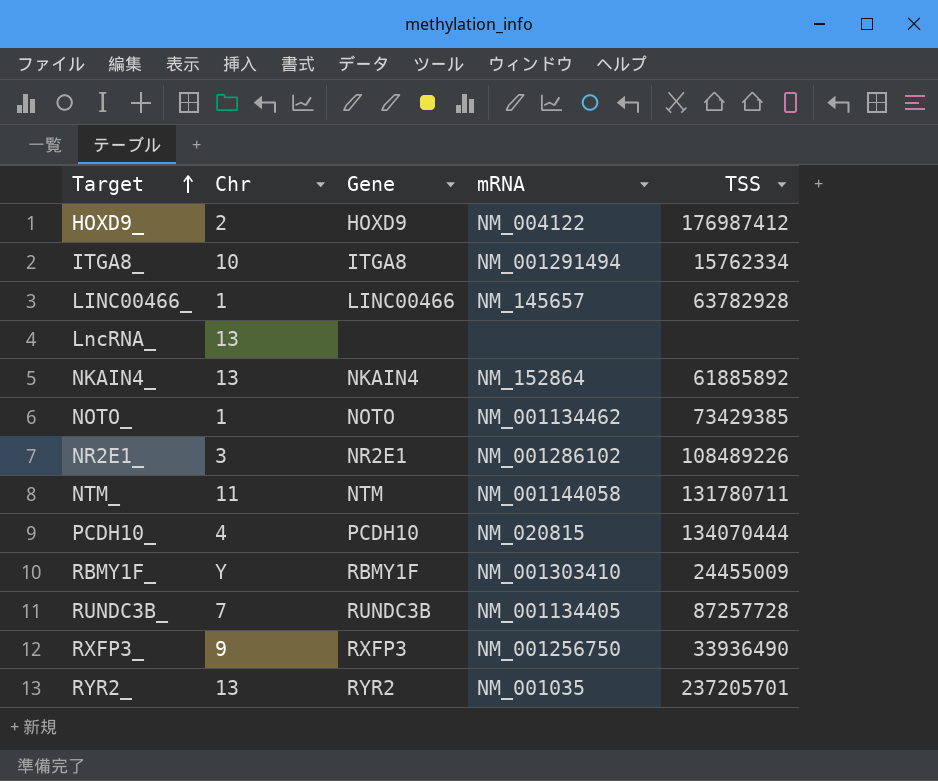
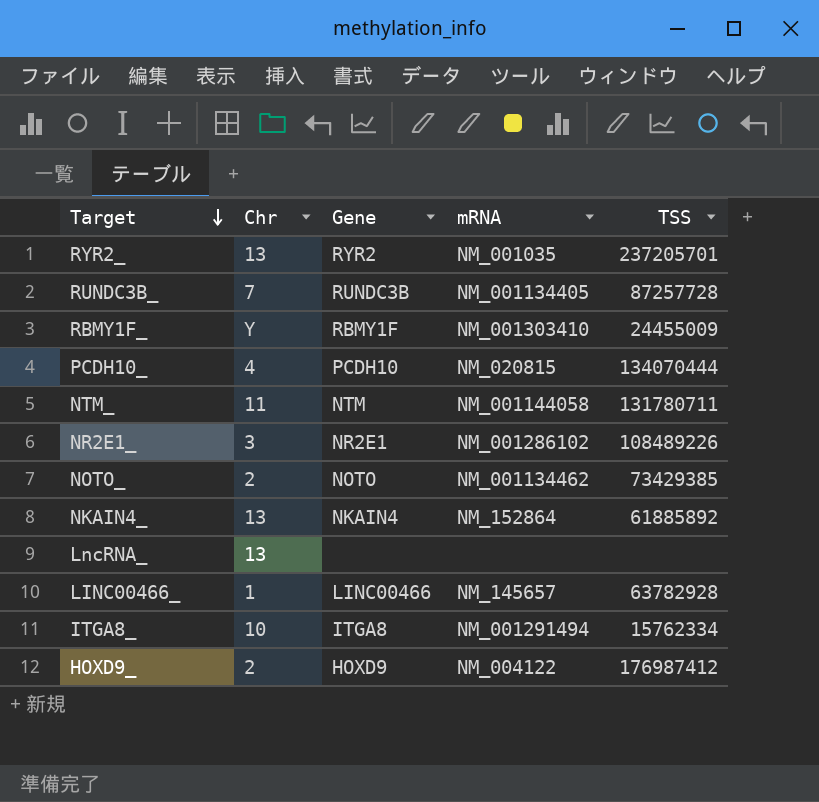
row order: Target ascending -> Target descending
row RXFP3_: 9 | RXFP3 | NM_001256750 | 33936490 -> none
NOTO_ | Chr: 1 -> 2

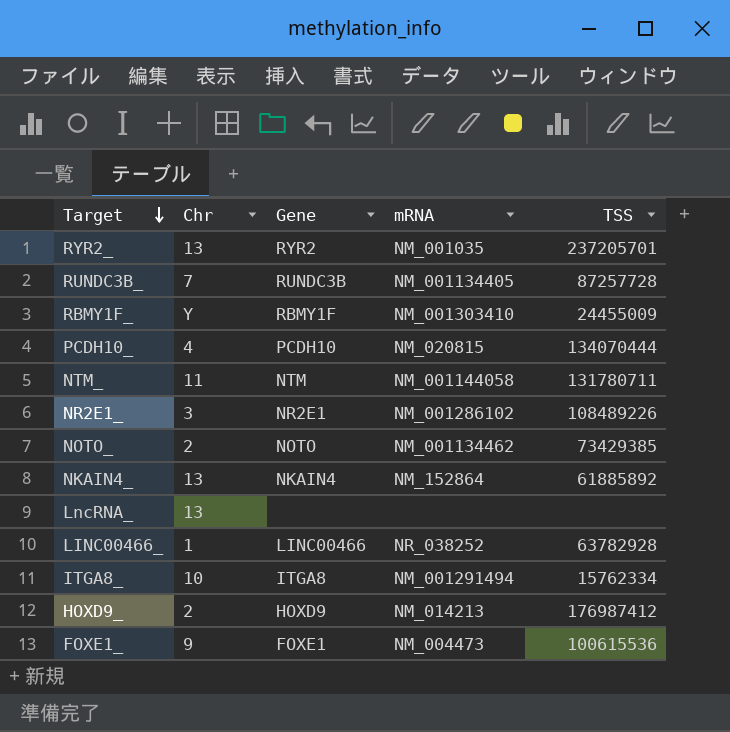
LINC00466_ | mRNA: NM_145657 -> NR_038252
HOXD9_ | mRNA: NM_004122 -> NM_014213
row FOXE1_: none -> 9 | FOXE1 | NM_004473 | 100615536

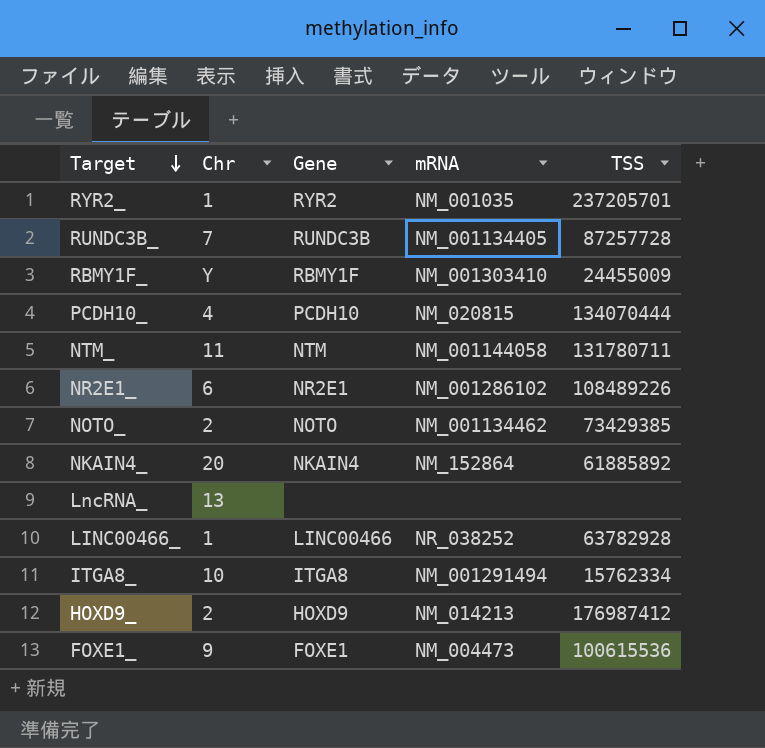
RYR2_ | Chr: 13 -> 1
NR2E1_ | Chr: 3 -> 6
NKAIN4_ | Chr: 13 -> 20

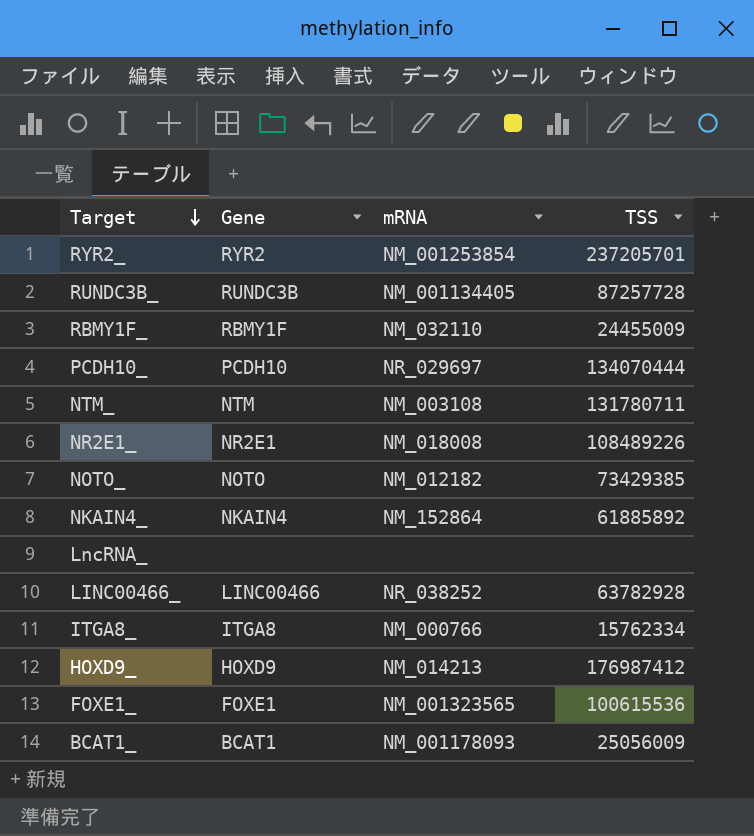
column Chr | position: 2 -> none
RYR2_ | mRNA: NM_001035 -> NM_001253854
RBMY1F_ | mRNA: NM_001303410 -> NM_032110
PCDH10_ | mRNA: NM_020815 -> NR_029697
NTM_ | mRNA: NM_001144058 -> NM_003108
NR2E1_ | mRNA: NM_001286102 -> NM_018008
NOTO_ | mRNA: NM_001134462 -> NM_012182
ITGA8_ | mRNA: NM_001291494 -> NM_000766
FOXE1_ | mRNA: NM_004473 -> NM_001323565
row BCAT1_: none -> BCAT1 | NM_001178093 | 25056009

